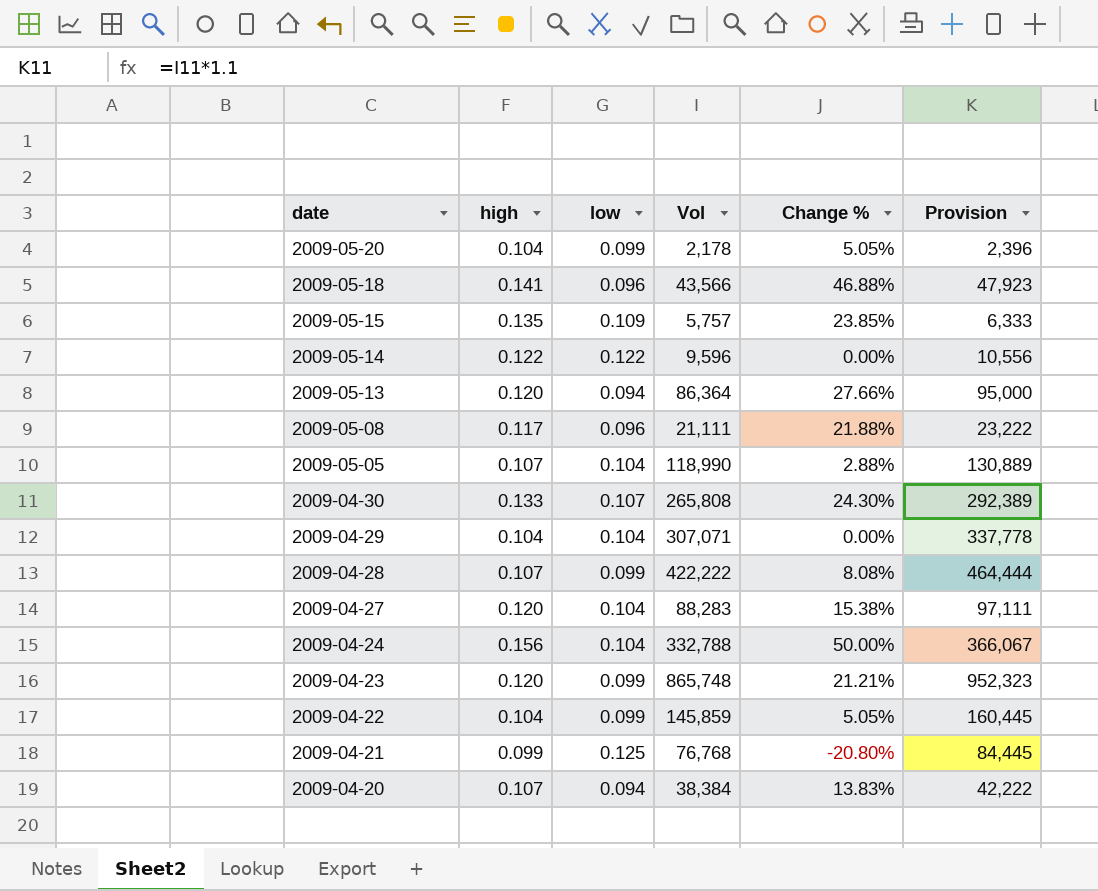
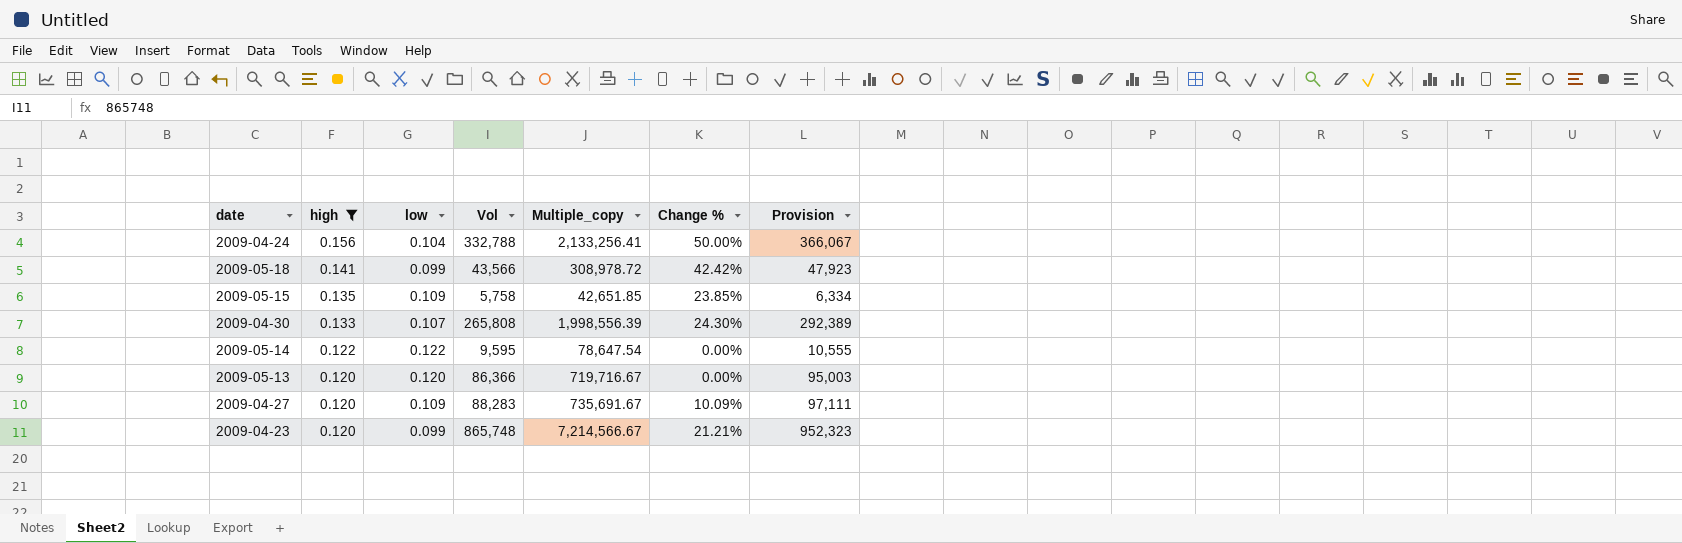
filter: none -> high >= 0.120
row order: date descending -> high descending
column Multiple_copy | formula: none -> [Vol] / [high]
2009-05-18 | low: 0.096 -> 0.099
2009-05-18 | Change %: 46.88% -> 42.42%
2009-05-15 | Vol: 5,757 -> 5,758
2009-05-15 | Provision: 6,333 -> 6,334
2009-05-14 | Vol: 9,596 -> 9,595
2009-05-14 | Provision: 10,556 -> 10,555
2009-05-13 | low: 0.094 -> 0.120
2009-05-13 | Vol: 86,364 -> 86,366
2009-05-13 | Change %: 27.66% -> 0.00%
2009-05-13 | Provision: 95,000 -> 95,003
2009-04-27 | low: 0.104 -> 0.109
2009-04-27 | Change %: 15.38% -> 10.09%

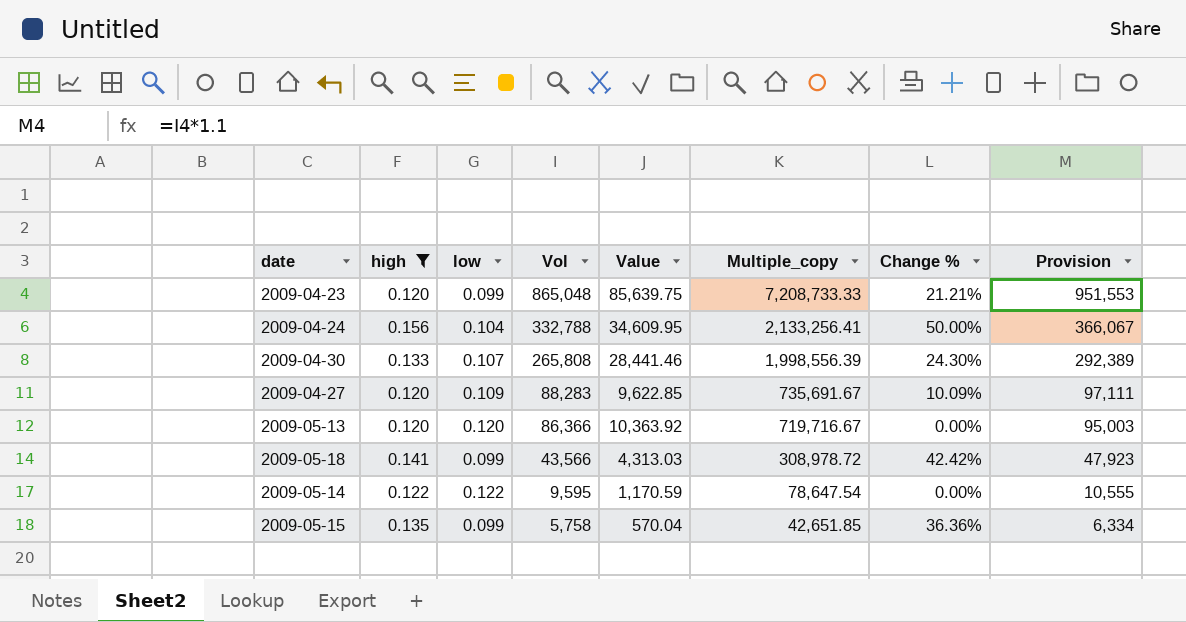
row order: high descending -> Vol descending
column Value | formula: none -> [low] * [Vol]
2009-04-23 | Vol: 865,748 -> 865,048
2009-04-23 | Multiple_copy: 7,214,566.67 -> 7,208,733.33
2009-04-23 | Provision: 952,323 -> 951,553
2009-05-15 | low: 0.109 -> 0.099
2009-05-15 | Change %: 23.85% -> 36.36%

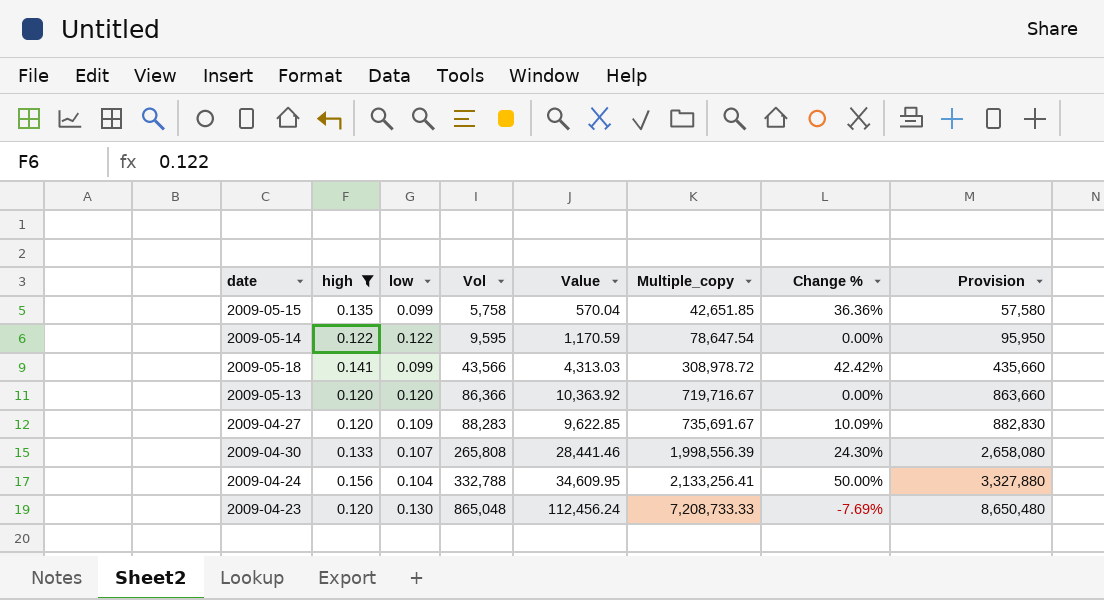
row order: Vol descending -> Vol ascending
column Provision | formula: [Vol] * 1.1 -> [Vol] * 10
2009-04-23 | low: 0.099 -> 0.130
2009-04-23 | Value: 85,639.75 -> 112,456.24
2009-04-23 | Change %: 21.21% -> -7.69%

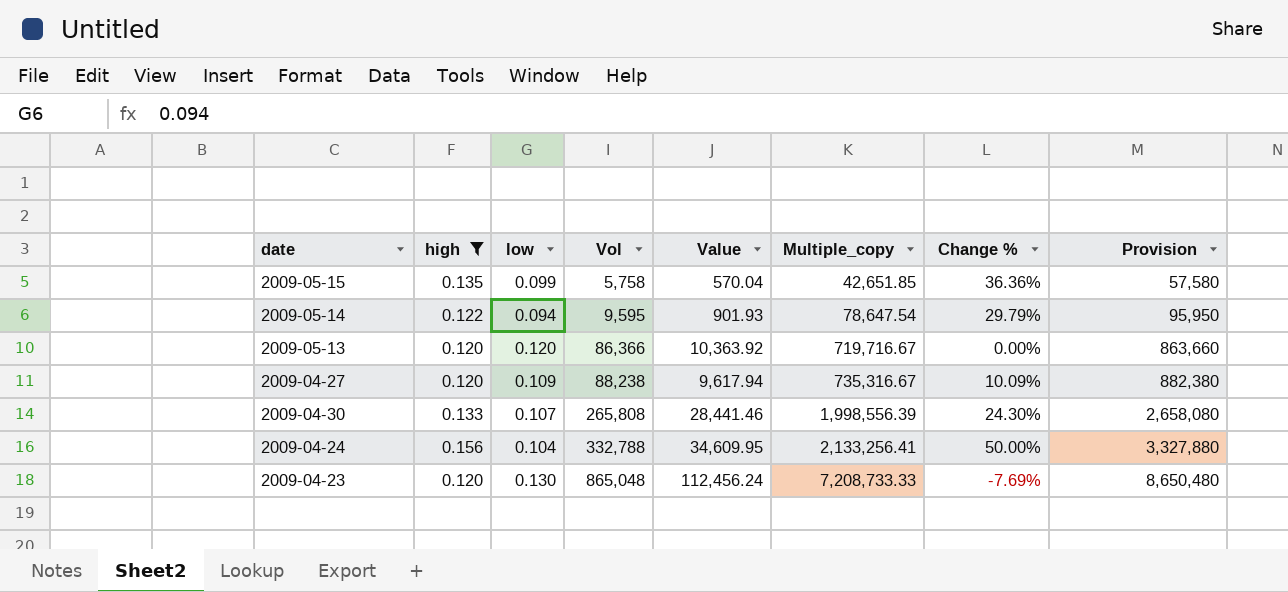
row 2009-05-18: 0.141 | 0.099 | 43,566 | 4,313.03 | 308,978.72 | 42.42% | 435,660 -> none
2009-05-14 | low: 0.122 -> 0.094
2009-05-14 | Value: 1,170.59 -> 901.93
2009-05-14 | Change %: 0.00% -> 29.79%
2009-04-27 | Vol: 88,283 -> 88,238
2009-04-27 | Value: 9,622.85 -> 9,617.94
2009-04-27 | Multiple_copy: 735,691.67 -> 735,316.67
2009-04-27 | Provision: 882,830 -> 882,380

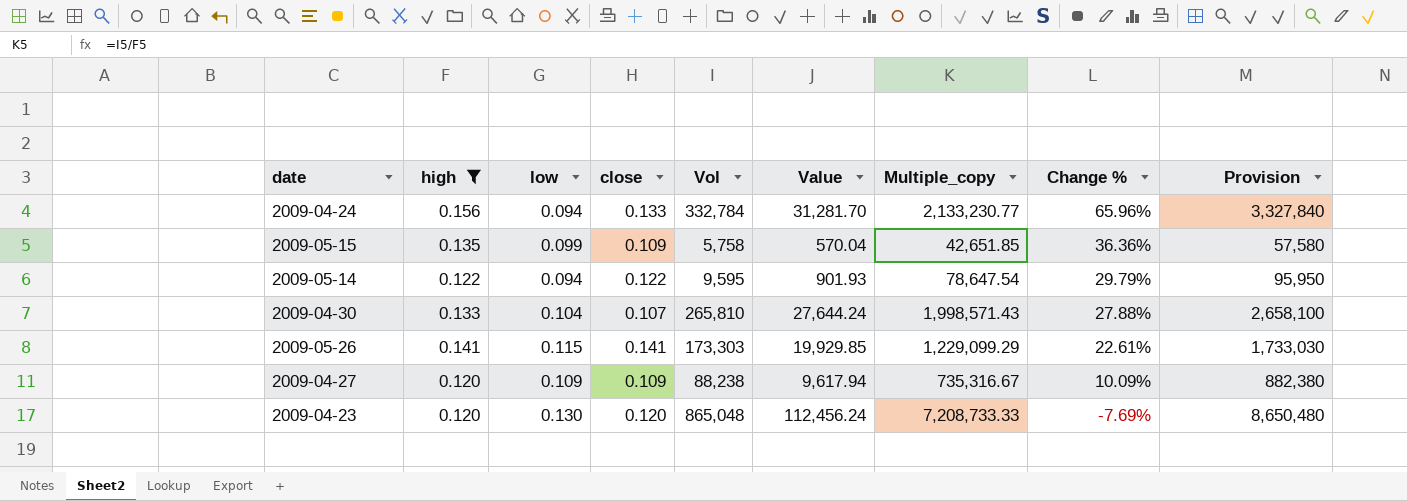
row order: Vol ascending -> Change % descending
column close | position: none -> 4
row 2009-05-13: 0.120 | 0.120 | 86,366 | 10,363.92 | 719,716.67 | 0.00% | 863,660 -> none
2009-04-24 | low: 0.104 -> 0.094
2009-04-24 | Vol: 332,788 -> 332,784
2009-04-24 | Value: 34,609.95 -> 31,281.70
2009-04-24 | Multiple_copy: 2,133,256.41 -> 2,133,230.77
2009-04-24 | Change %: 50.00% -> 65.96%
2009-04-24 | Provision: 3,327,880 -> 3,327,840
2009-04-30 | low: 0.107 -> 0.104
2009-04-30 | Vol: 265,808 -> 265,810
2009-04-30 | Value: 28,441.46 -> 27,644.24
2009-04-30 | Multiple_copy: 1,998,556.39 -> 1,998,571.43
2009-04-30 | Change %: 24.30% -> 27.88%
2009-04-30 | Provision: 2,658,080 -> 2,658,100
row 2009-05-26: none -> 0.141 | 0.115 | 0.141 | 173,303 | 19,929.85 | 1,229,099.29 | 22.61% | 1,733,030

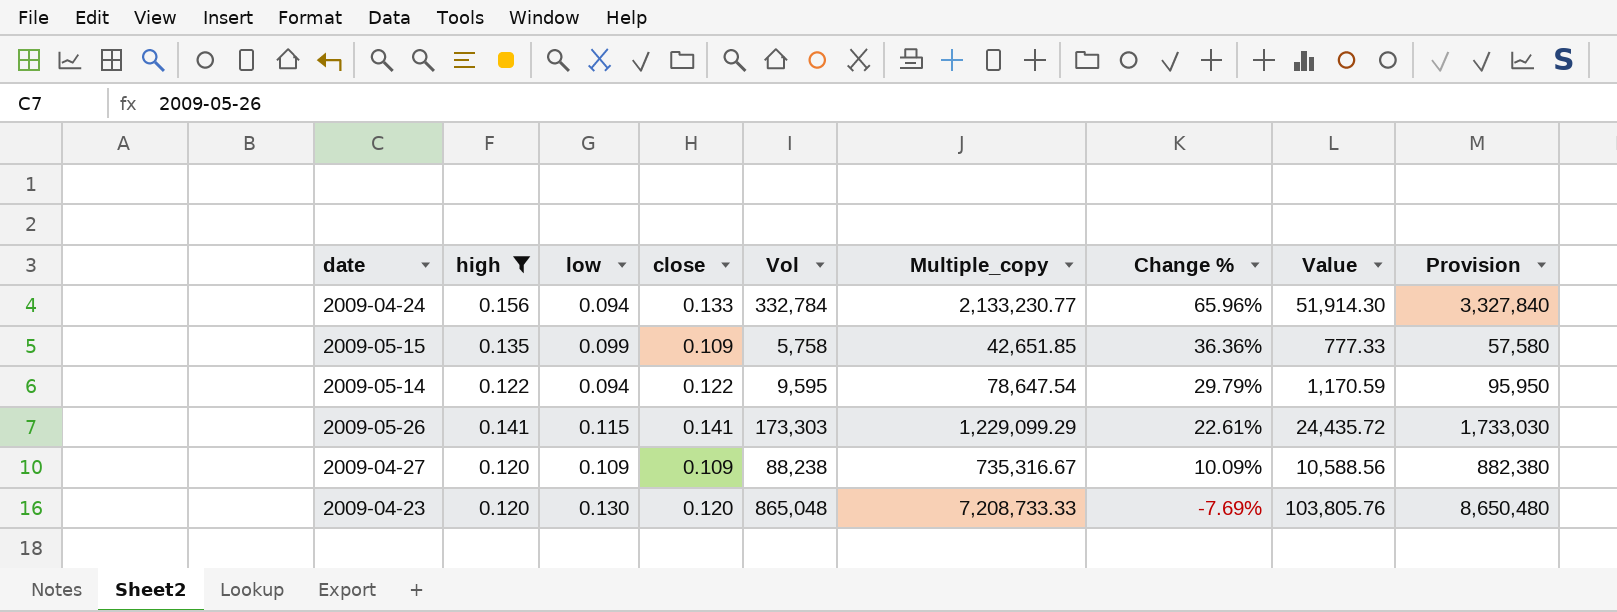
column Value | formula: [low] * [Vol] -> [high] * [Vol]
column Value | position: 6 -> 8
row 2009-04-30: 0.133 | 0.104 | 0.107 | 265,810 | 27,644.24 | 1,998,571.43 | 27.88% | 2,658,100 -> none

